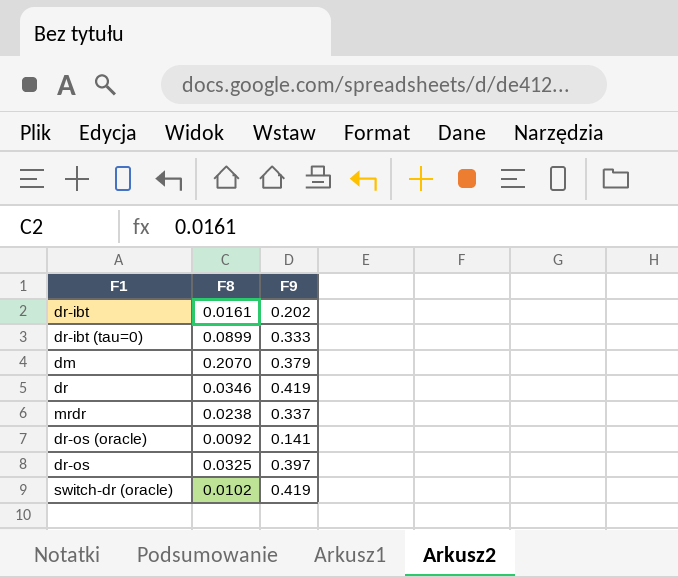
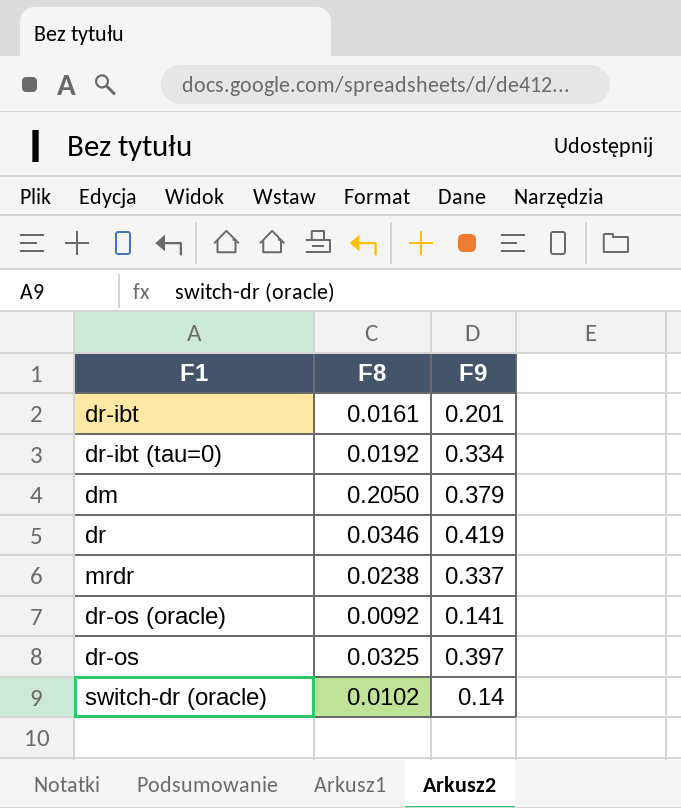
dr-ibt | F9: 0.202 -> 0.201
dr-ibt (tau=0) | F8: 0.0899 -> 0.0192
dr-ibt (tau=0) | F9: 0.333 -> 0.334
dm | F8: 0.2070 -> 0.2050
switch-dr (oracle) | F9: 0.419 -> 0.14

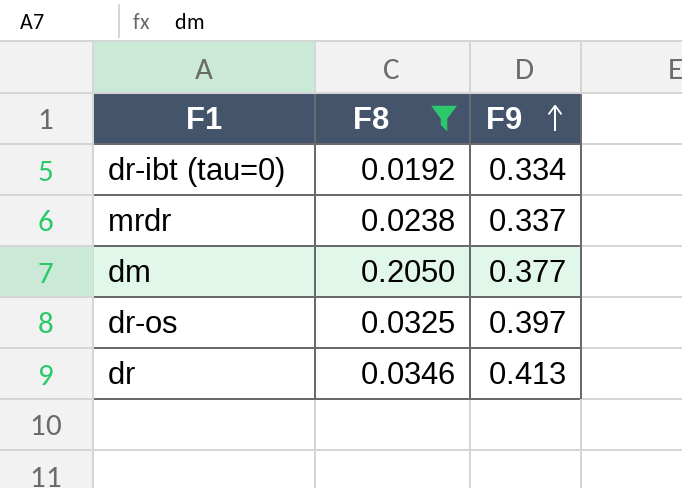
filter: none -> F8 >= 0.0192
row order: none -> F9 ascending
dm | F9: 0.379 -> 0.377
dr | F9: 0.419 -> 0.413

